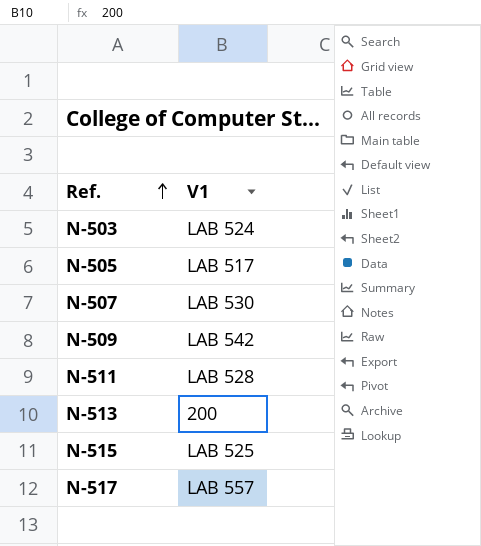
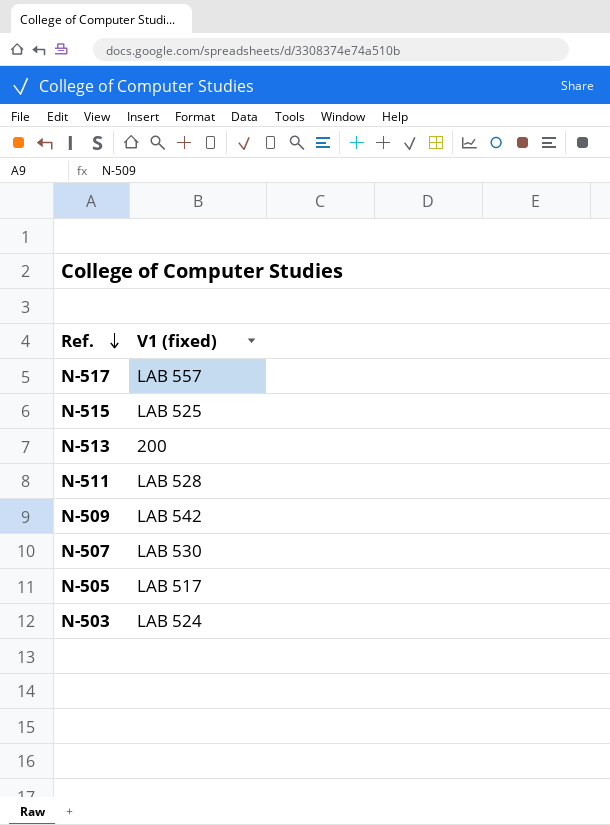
row order: Ref. ascending -> Ref. descending
column name: V1 -> V1 (fixed)

